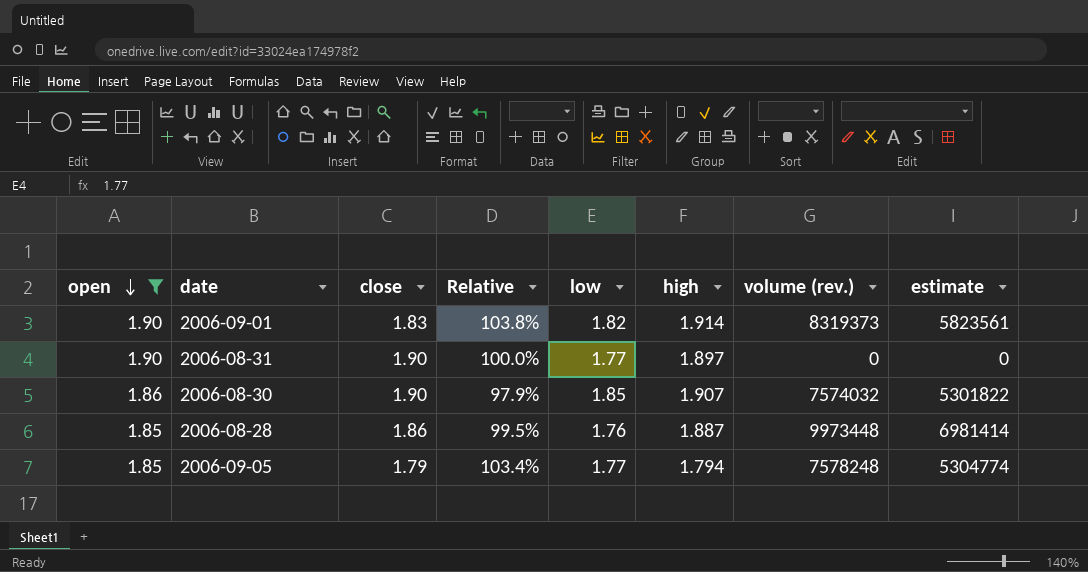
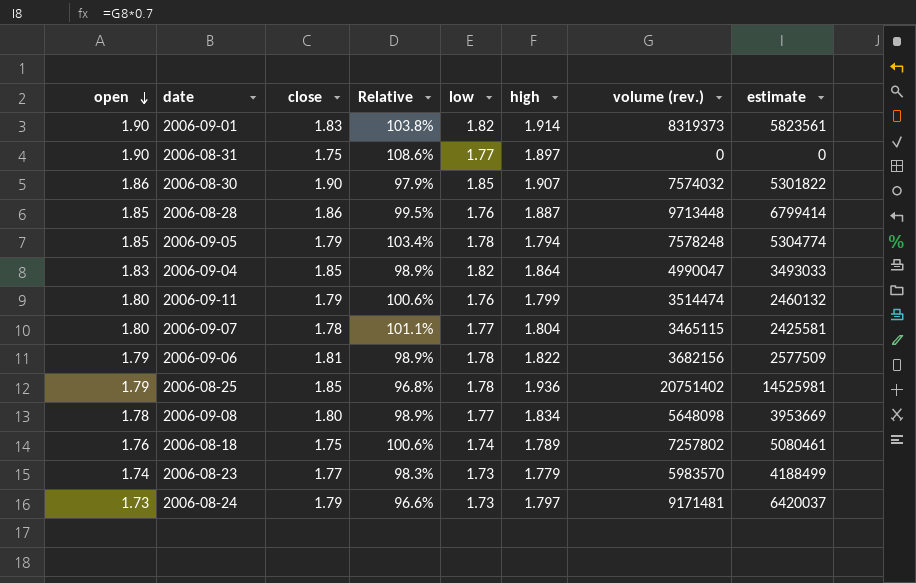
filter: open >= 1.85 -> none
2006-08-31 | close: 1.90 -> 1.75
2006-08-31 | Relative: 100.0% -> 108.6%
2006-08-28 | volume (rev.): 9973448 -> 9713448
2006-08-28 | estimate: 6981414 -> 6799414
2006-09-05 | low: 1.77 -> 1.78

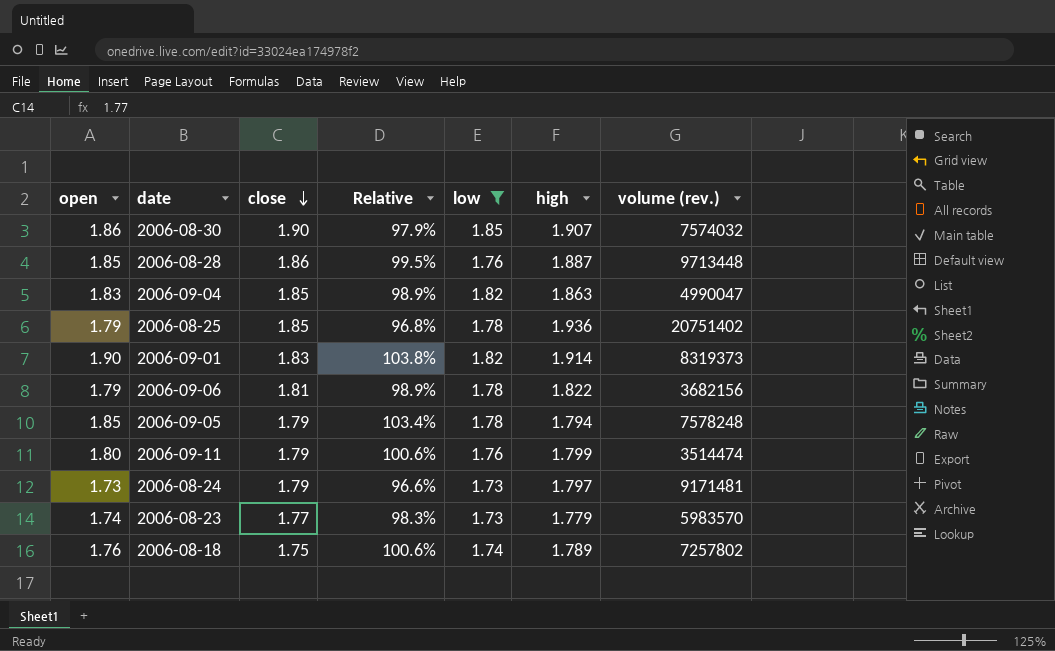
filter: none -> low != 1.77
row order: open descending -> close descending
column estimate | formula: [volume (rev.)] * 0.7 -> none
2006-09-04 | high: 1.864 -> 1.863

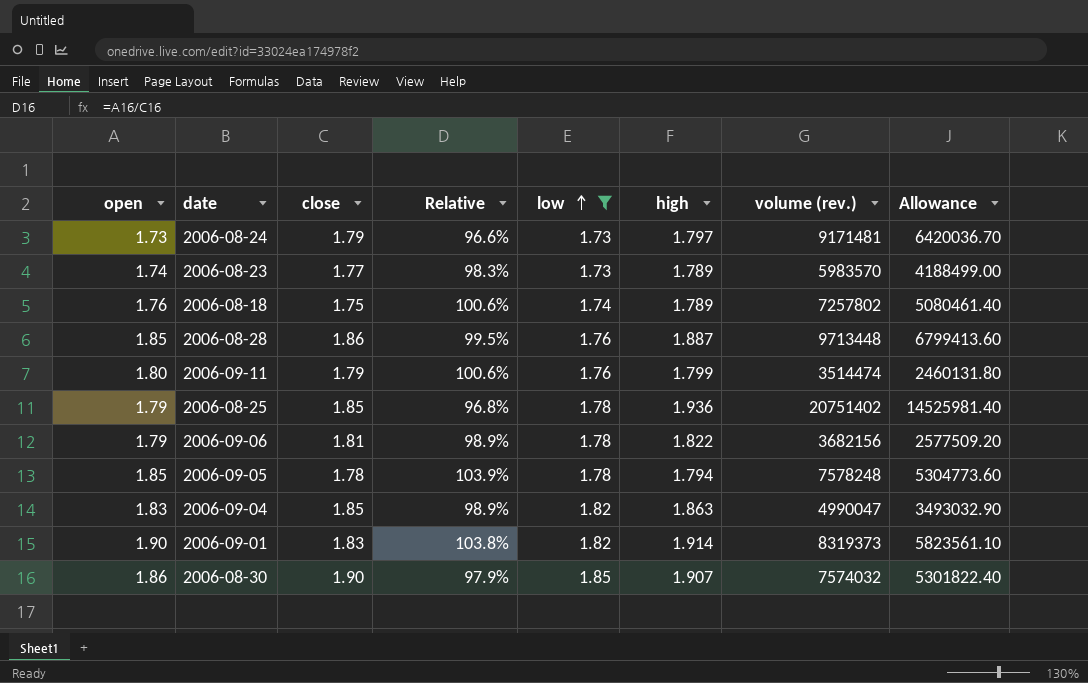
row order: close descending -> low ascending
column Allowance | formula: none -> [volume (rev.)] * 0.7
2006-08-23 | high: 1.779 -> 1.789
2006-09-05 | close: 1.79 -> 1.78
2006-09-05 | Relative: 103.4% -> 103.9%

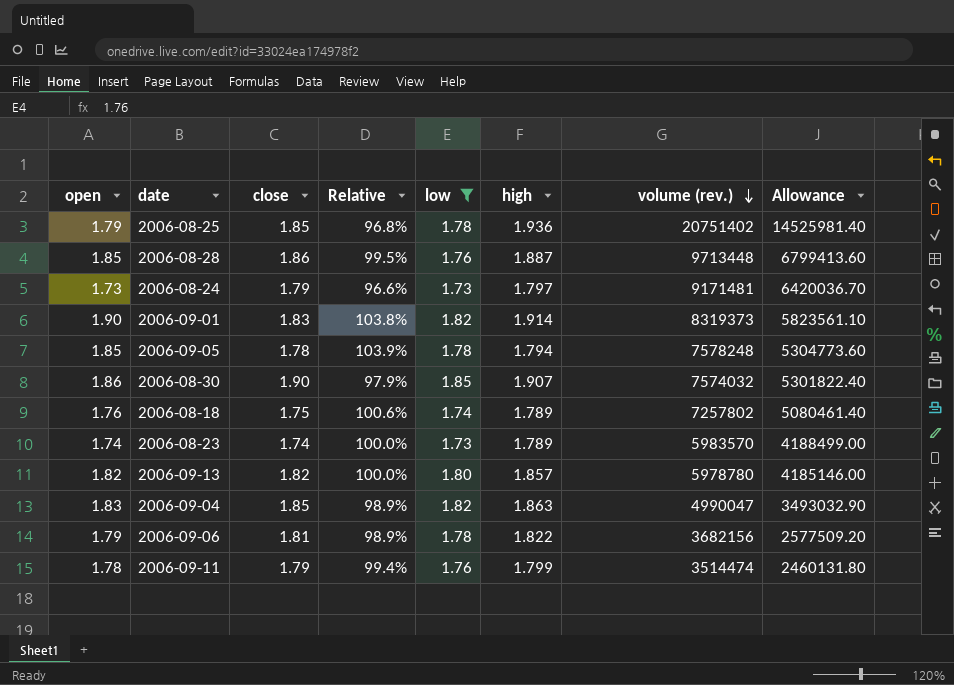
row order: low ascending -> volume (rev.) descending
2006-08-23 | close: 1.77 -> 1.74
2006-08-23 | Relative: 98.3% -> 100.0%
row 2006-09-13: none -> 1.82 | 1.82 | 100.0% | 1.80 | 1.857 | 5978780 | 4185146.00
2006-09-11 | open: 1.80 -> 1.78
2006-09-11 | Relative: 100.6% -> 99.4%

